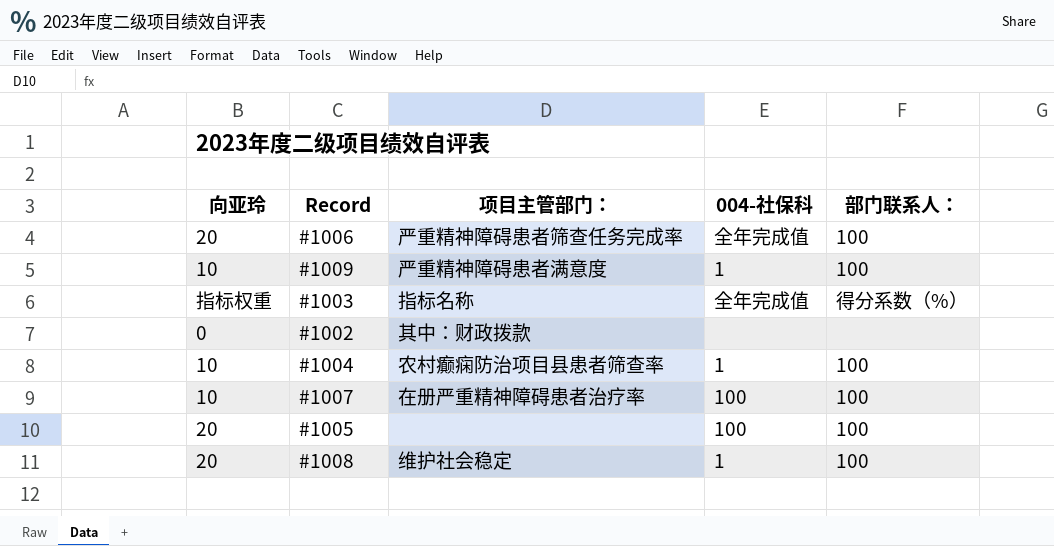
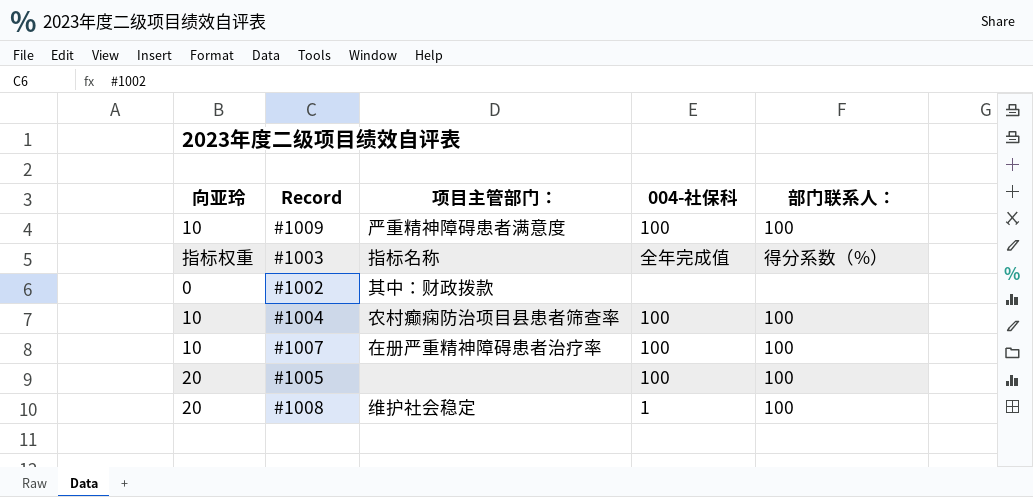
row #1006: 20 | 严重精神障碍患者筛查任务完成率 | 全年完成值 | 100 -> none
#1009 | 004-社保科: 1 -> 100
#1004 | 004-社保科: 1 -> 100

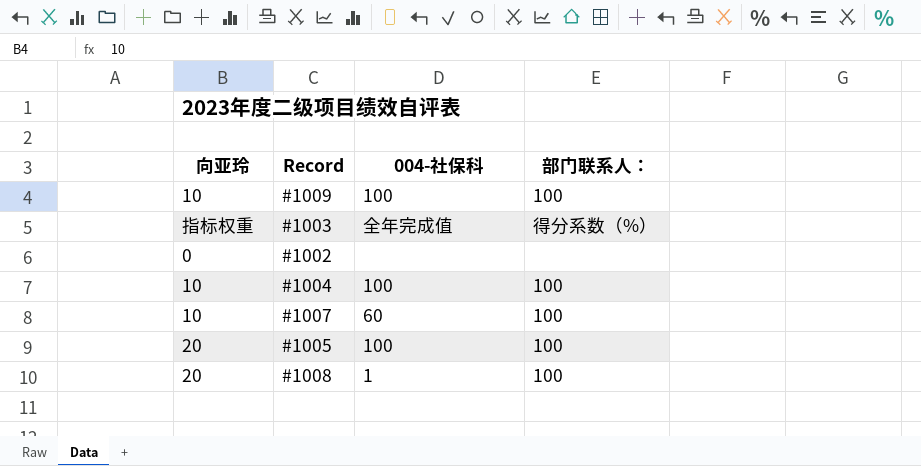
column 项目主管部门： | position: 3 -> none
#1007 | 004-社保科: 100 -> 60

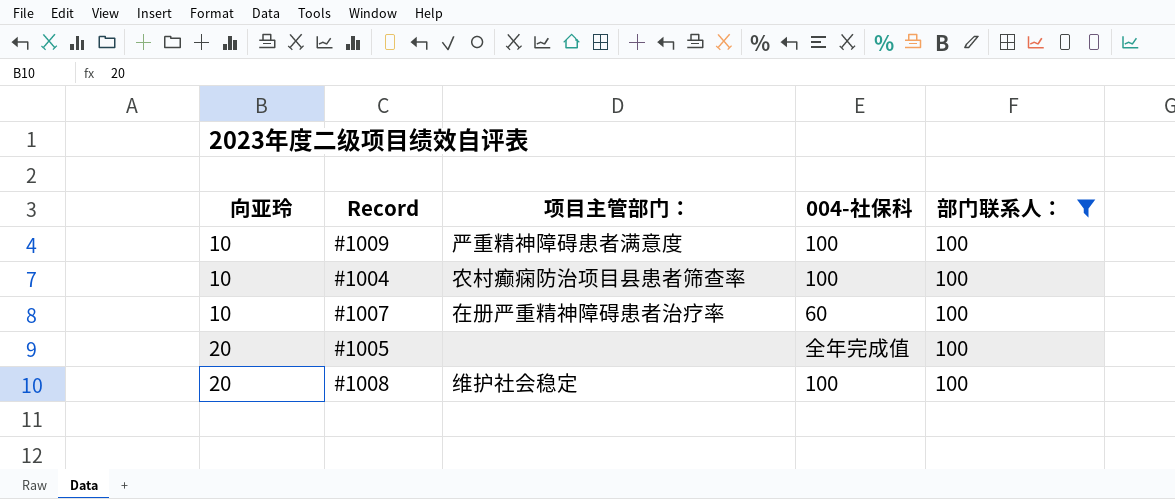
filter: none -> 部门联系人： = 100
column 项目主管部门： | position: none -> 3
#1005 | 004-社保科: 100 -> 全年完成值
#1008 | 004-社保科: 1 -> 100

